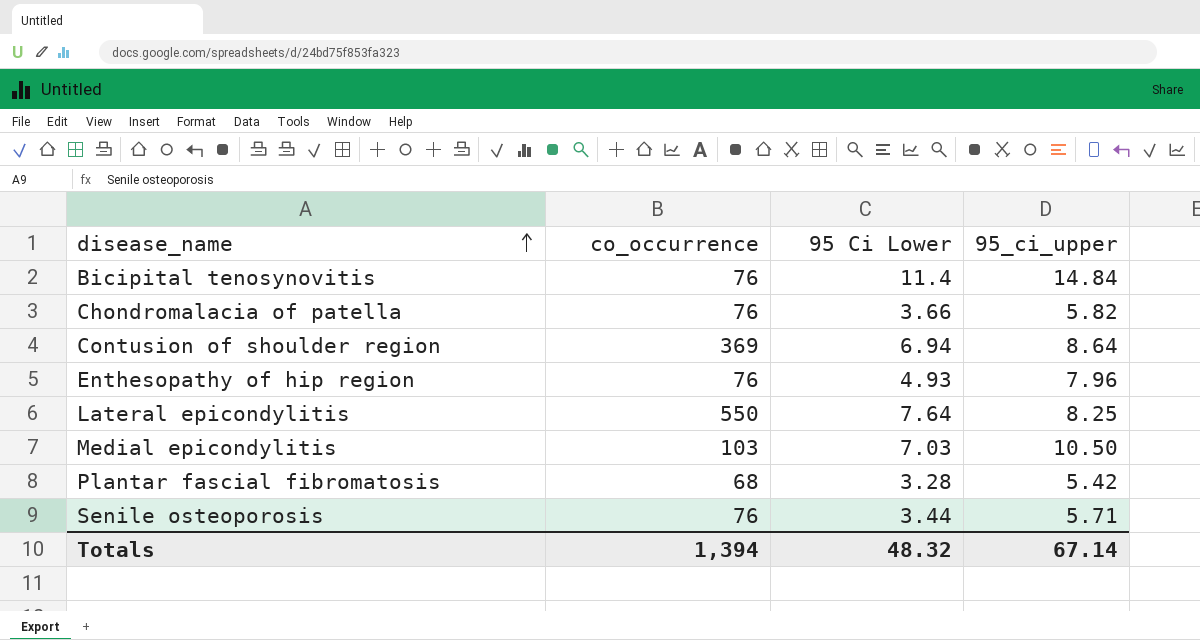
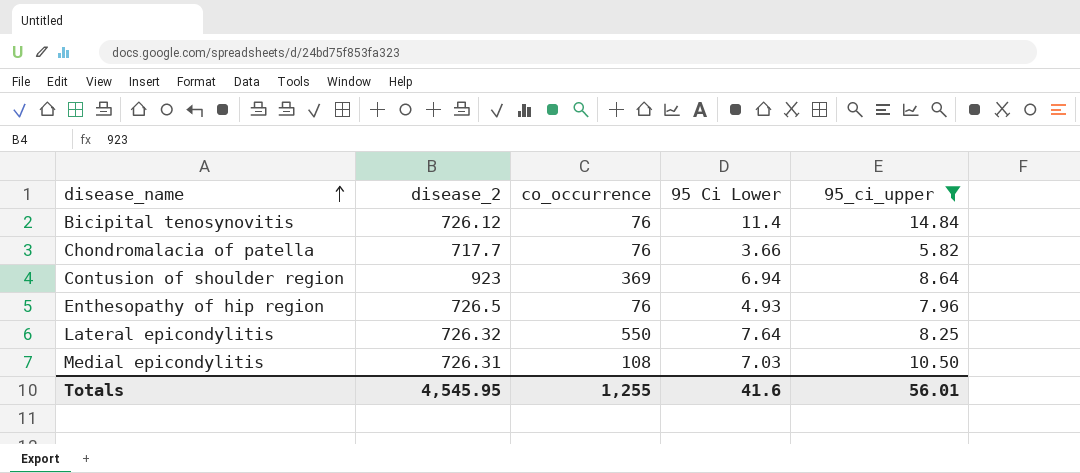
filter: none -> 95_ci_upper >= 5.82
column disease_2 | position: none -> 2
Medial epicondylitis | co_occurrence: 103 -> 108
Totals | co_occurrence: 1,394 -> 1,255
Totals | 95 Ci Lower: 48.32 -> 41.6
Totals | 95_ci_upper: 67.14 -> 56.01

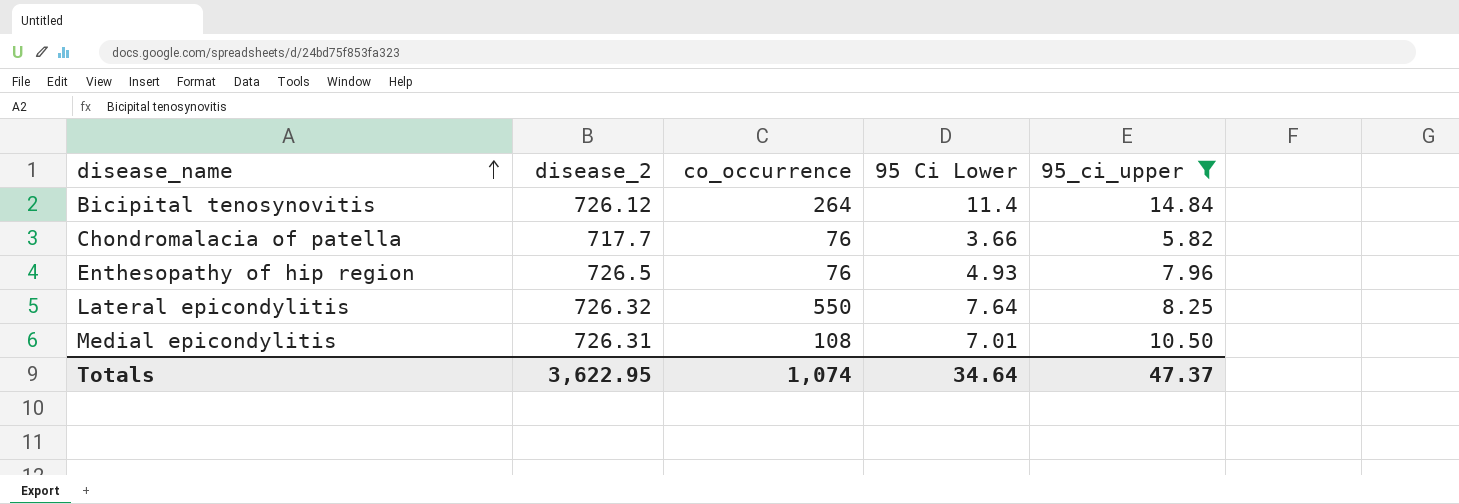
row Contusion of shoulder region: 923 | 369 | 6.94 | 8.64 -> none
Bicipital tenosynovitis | co_occurrence: 76 -> 264
Medial epicondylitis | 95 Ci Lower: 7.03 -> 7.01
Totals | disease_2: 4,545.95 -> 3,622.95
Totals | co_occurrence: 1,255 -> 1,074
Totals | 95 Ci Lower: 41.6 -> 34.64
Totals | 95_ci_upper: 56.01 -> 47.37

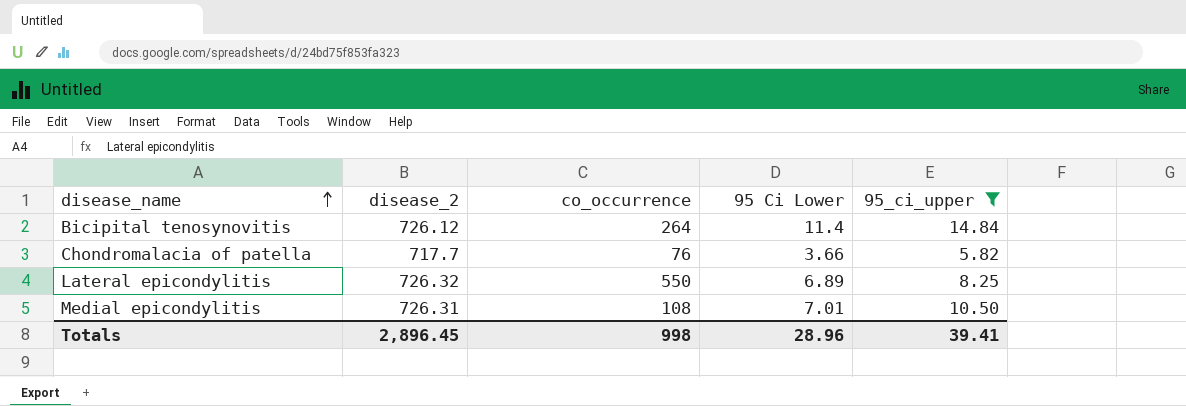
row Enthesopathy of hip region: 726.5 | 76 | 4.93 | 7.96 -> none
Lateral epicondylitis | 95 Ci Lower: 7.64 -> 6.89
Totals | disease_2: 3,622.95 -> 2,896.45
Totals | co_occurrence: 1,074 -> 998
Totals | 95 Ci Lower: 34.64 -> 28.96
Totals | 95_ci_upper: 47.37 -> 39.41

